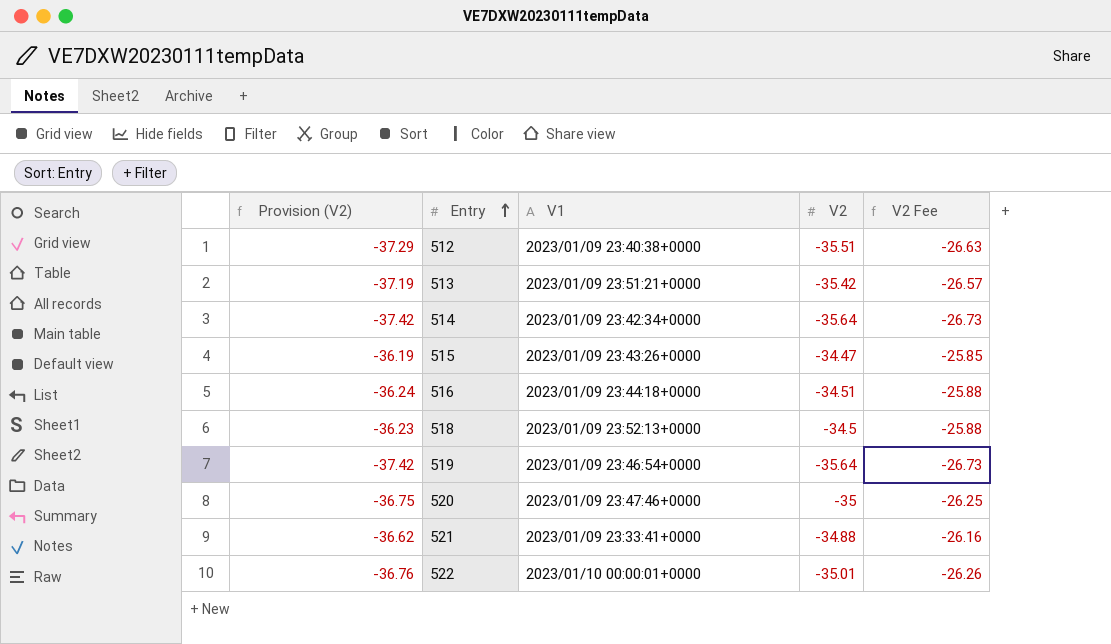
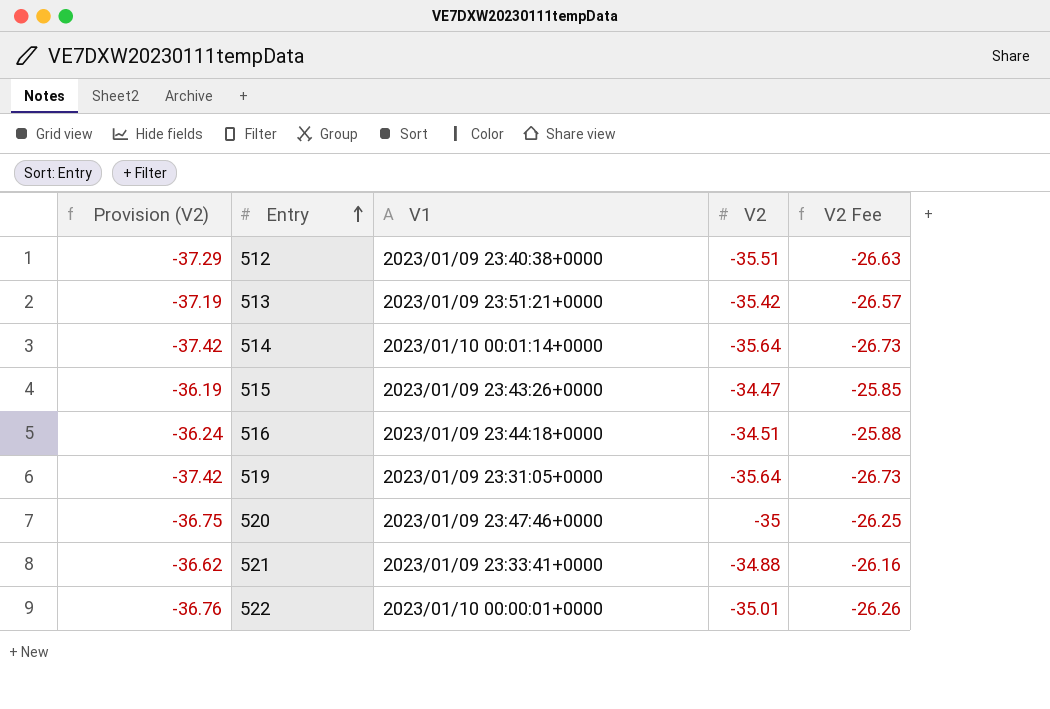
row 518: -36.23 | 2023/01/09 23:52:13+0000 | -34.5 | -25.88 -> none
514 | V1: 2023/01/09 23:42:34+0000 -> 2023/01/10 00:01:14+0000
519 | V1: 2023/01/09 23:46:54+0000 -> 2023/01/09 23:31:05+0000

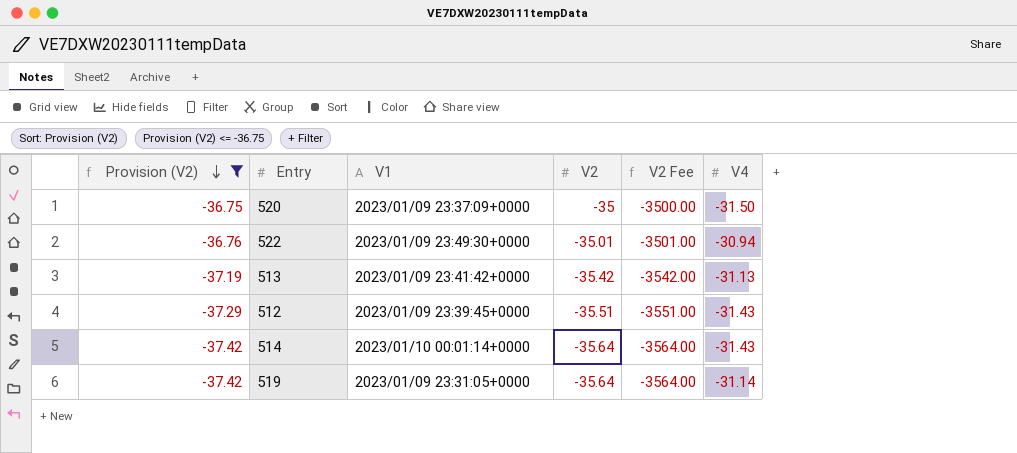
filter: none -> Provision (V2) <= -36.75
row order: Entry ascending -> Provision (V2) descending
column V2 Fee | formula: [V2] * 0.75 -> [V2] * 100
column V4 | position: none -> 6
520 | V1: 2023/01/09 23:47:46+0000 -> 2023/01/09 23:37:09+0000
522 | V1: 2023/01/10 00:00:01+0000 -> 2023/01/09 23:49:30+0000
513 | V1: 2023/01/09 23:51:21+0000 -> 2023/01/09 23:41:42+0000
512 | V1: 2023/01/09 23:40:38+0000 -> 2023/01/09 23:39:45+0000

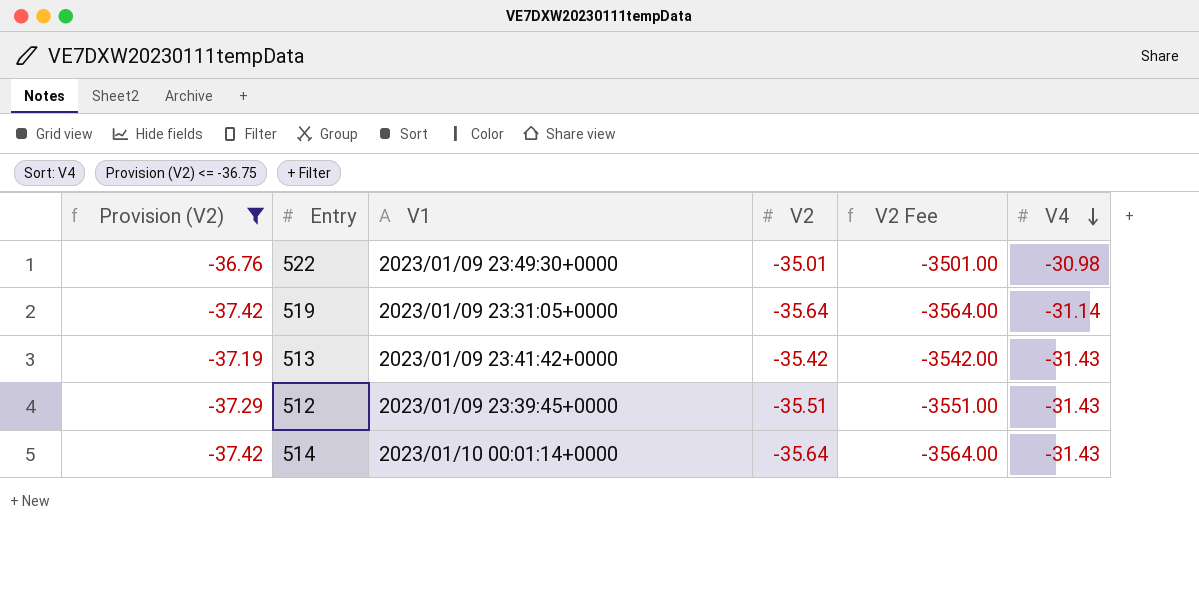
row order: Provision (V2) descending -> V4 descending
row 520: -36.75 | 2023/01/09 23:37:09+0000 | -35 | -3500.00 | -31.50 -> none
522 | V4: -30.94 -> -30.98
513 | V4: -31.13 -> -31.43

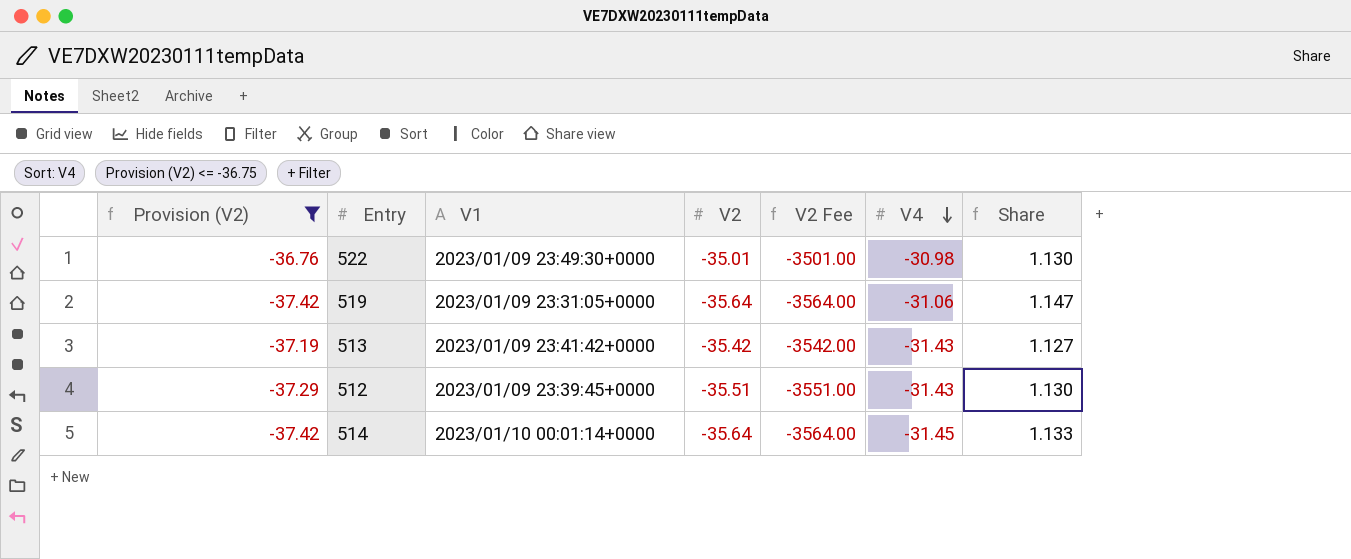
column Share | formula: none -> [V2] / [V4]
519 | V4: -31.14 -> -31.06
514 | V4: -31.43 -> -31.45

